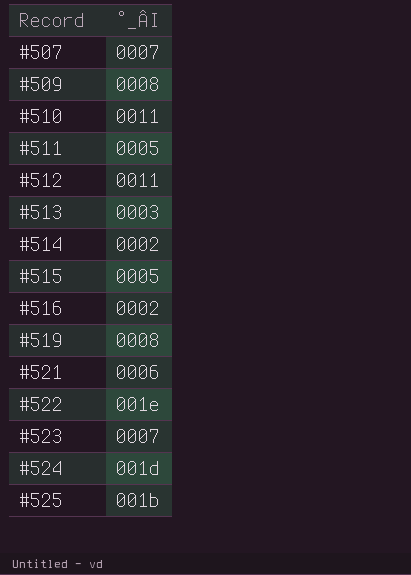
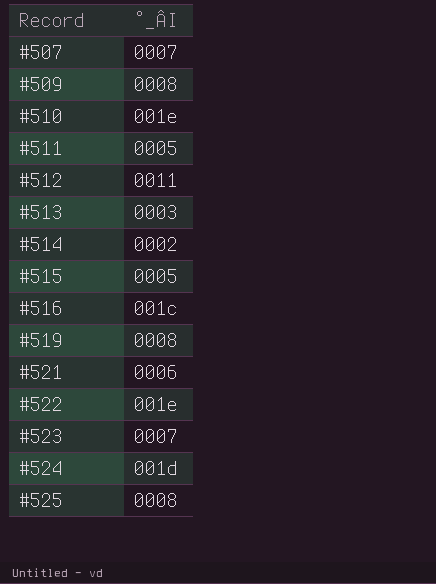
#510 | °_ÂI: 0011 -> 001e
#516 | °_ÂI: 0002 -> 001c
#525 | °_ÂI: 001b -> 0008

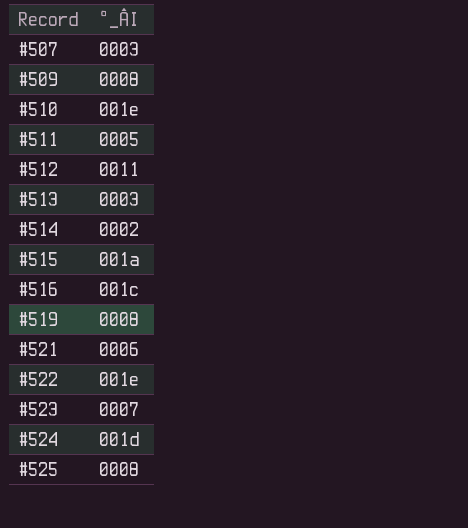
#507 | °_ÂI: 0007 -> 0003
#515 | °_ÂI: 0005 -> 001a

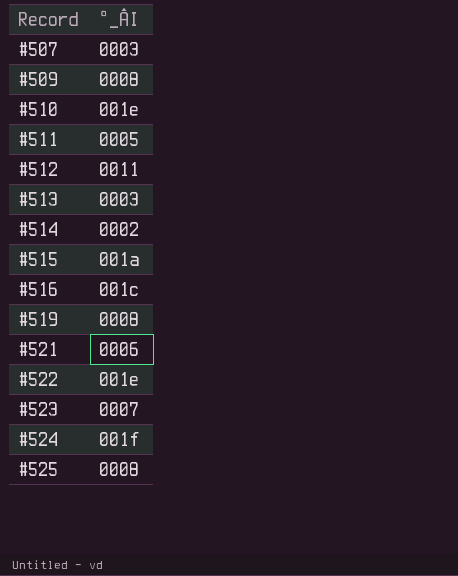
#524 | °_ÂI: 001d -> 001f

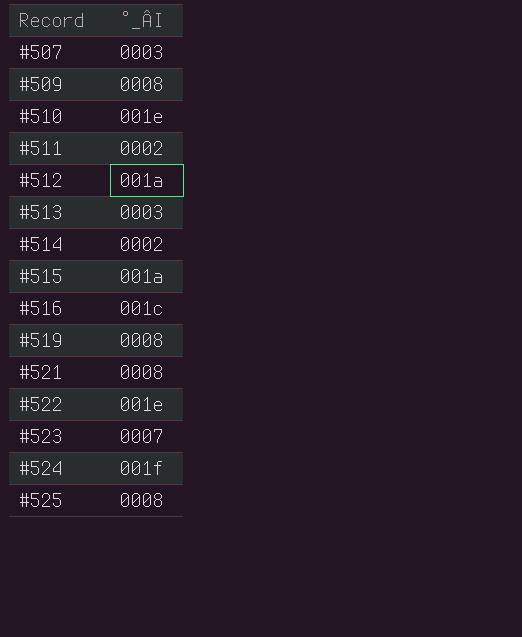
#511 | °_ÂI: 0005 -> 0002
#512 | °_ÂI: 0011 -> 001a
#521 | °_ÂI: 0006 -> 0008

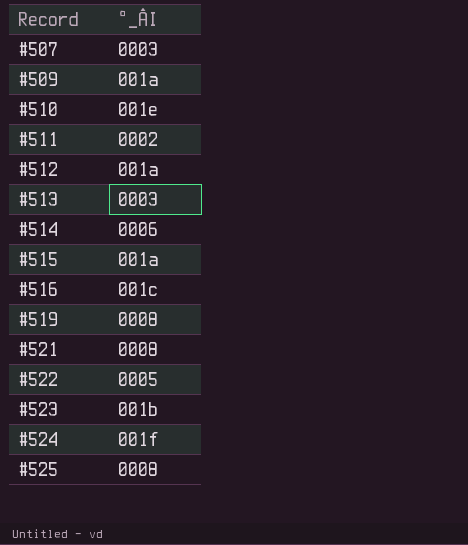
#509 | °_ÂI: 0008 -> 001a
#514 | °_ÂI: 0002 -> 0006
#522 | °_ÂI: 001e -> 0005
#523 | °_ÂI: 0007 -> 001b

